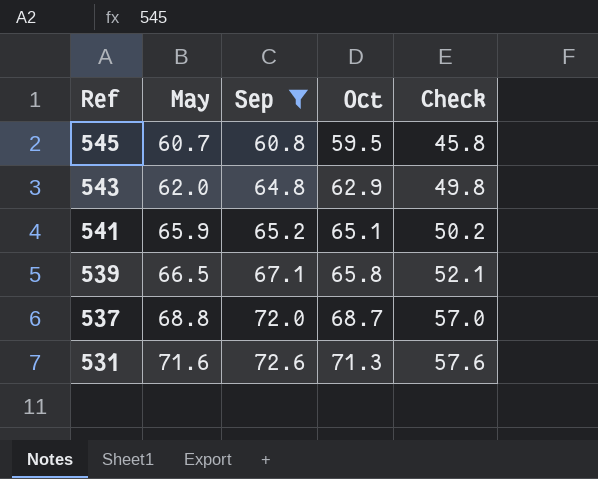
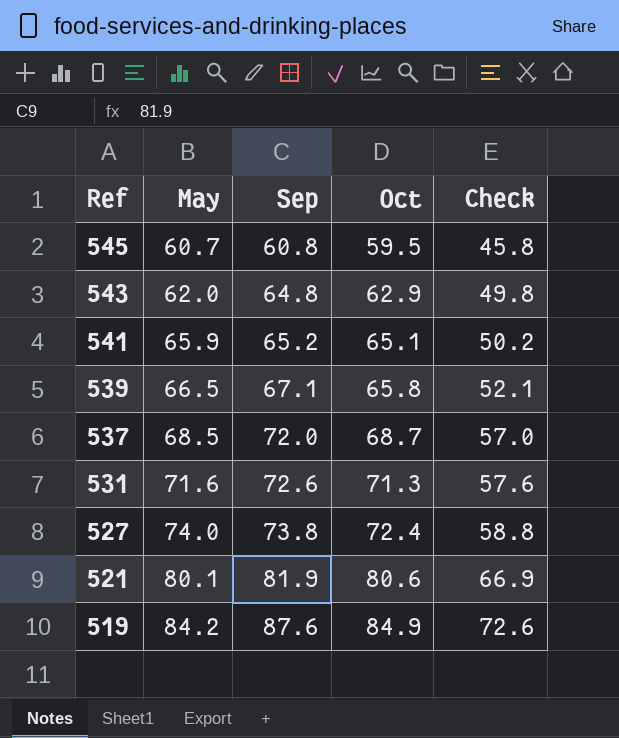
filter: Sep <= 72.6 -> none
537 | May: 68.8 -> 68.5

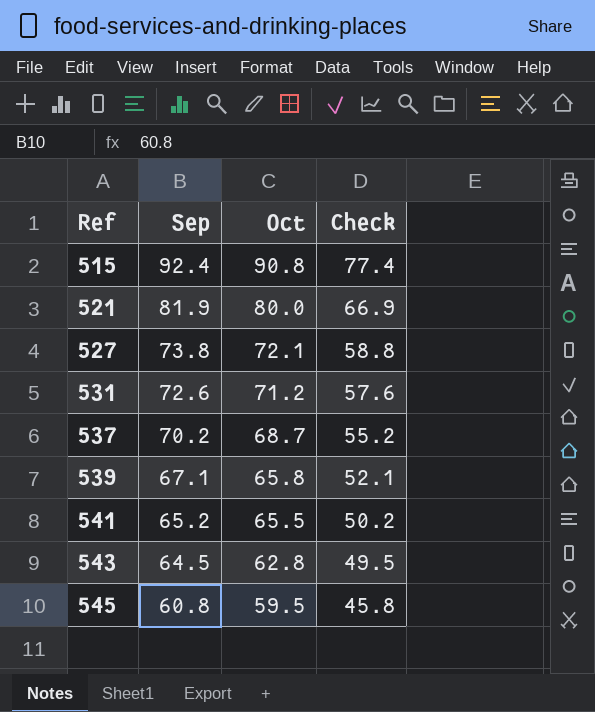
row order: Ref descending -> Ref ascending
column May | position: 2 -> none
row 519: 84.2 | 87.6 | 84.9 | 72.6 -> none
row 515: none -> 92.4 | 90.8 | 77.4
521 | Oct: 80.6 -> 80.0
527 | Oct: 72.4 -> 72.1
531 | Oct: 71.3 -> 71.2
537 | Sep: 72.0 -> 70.2
537 | Check: 57.0 -> 55.2
541 | Oct: 65.1 -> 65.5
543 | Sep: 64.8 -> 64.5
543 | Oct: 62.9 -> 62.8
543 | Check: 49.8 -> 49.5

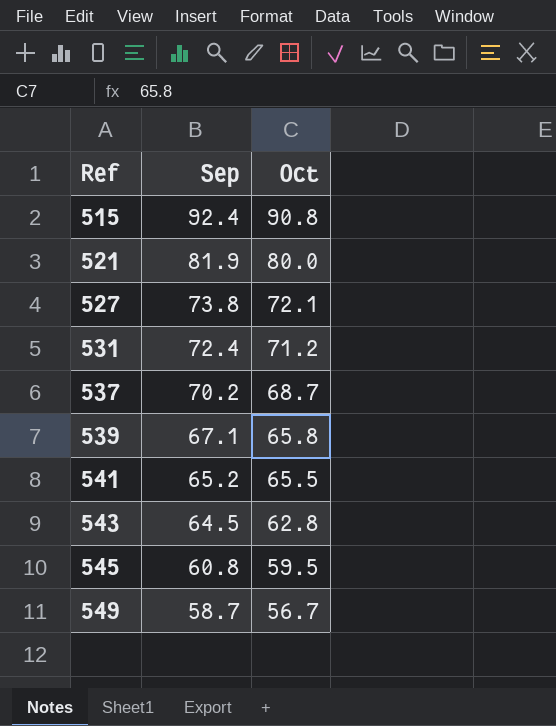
column Check | formula: [Sep] - 15 -> none
531 | Sep: 72.6 -> 72.4
row 549: none -> 58.7 | 56.7

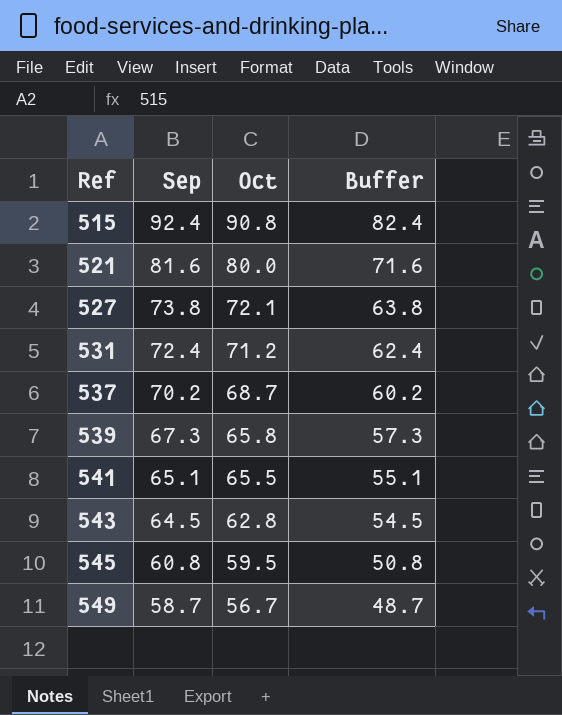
column Buffer | formula: none -> [Sep] - 10
521 | Sep: 81.9 -> 81.6
539 | Sep: 67.1 -> 67.3
541 | Sep: 65.2 -> 65.1

